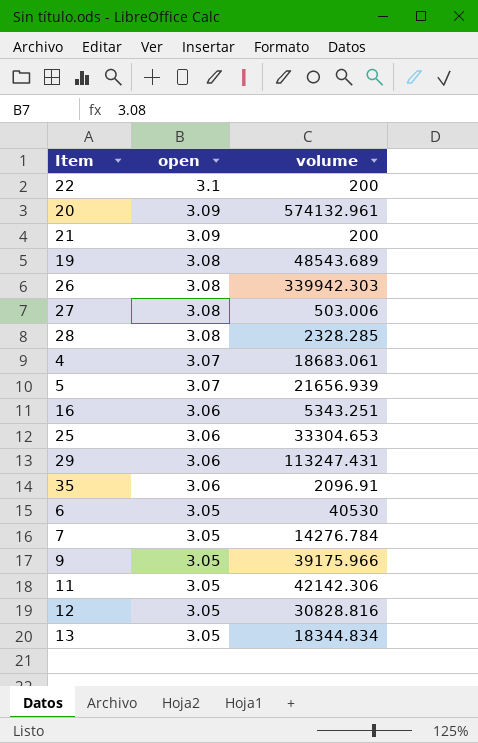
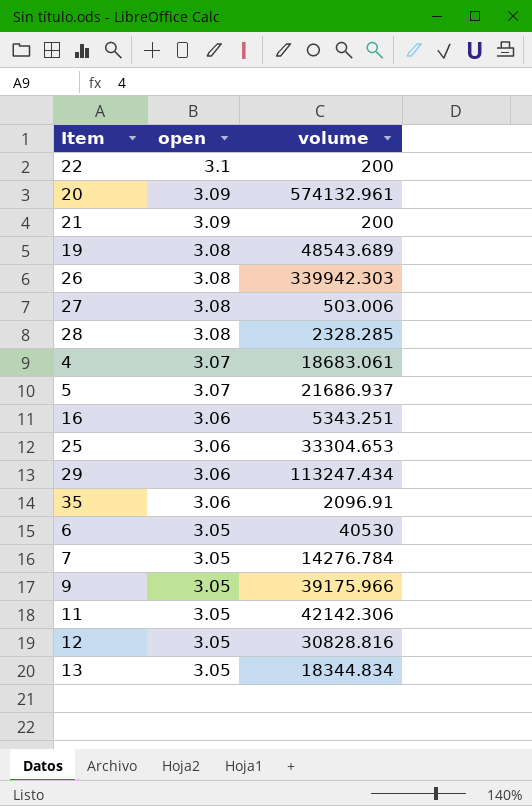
5 | volume: 21656.939 -> 21686.937
29 | volume: 113247.431 -> 113247.434

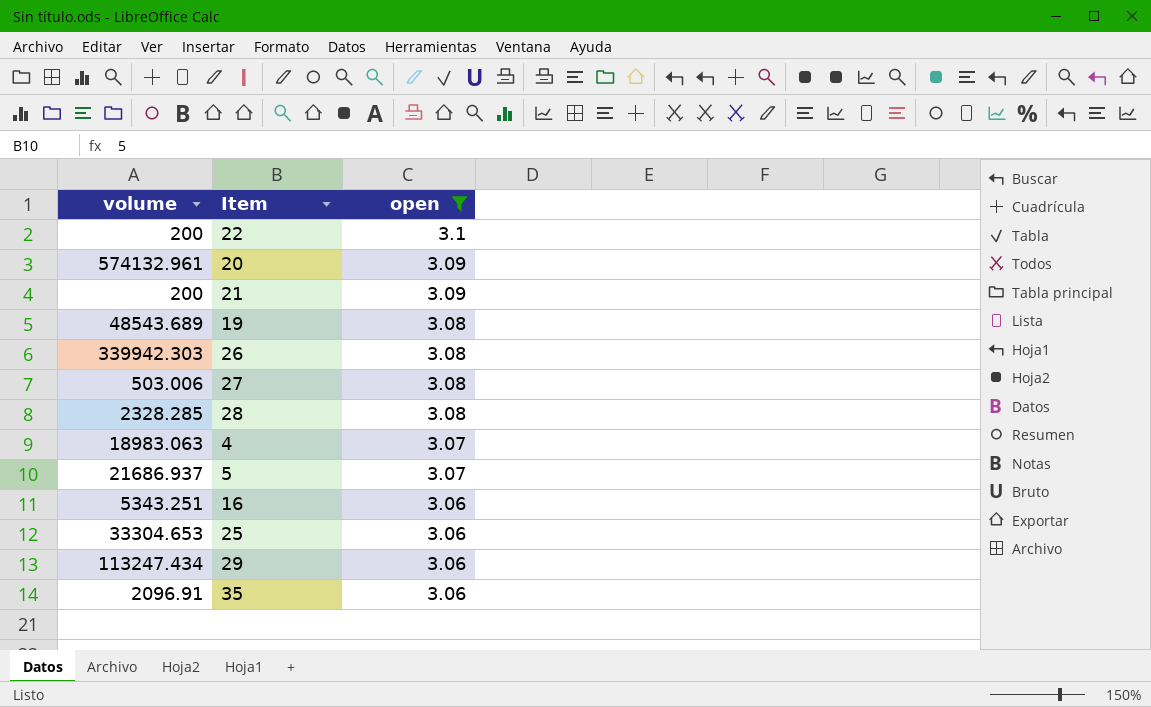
filter: none -> open != 3.05
column volume | position: 3 -> 1
4 | volume: 18683.061 -> 18983.063

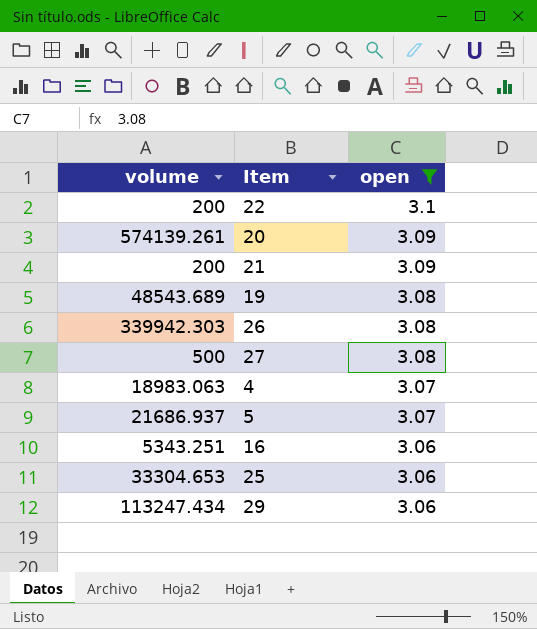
row 28: 2328.285 | 3.08 -> none
row 35: 2096.91 | 3.06 -> none
20 | volume: 574132.961 -> 574139.261
27 | volume: 503.006 -> 500

